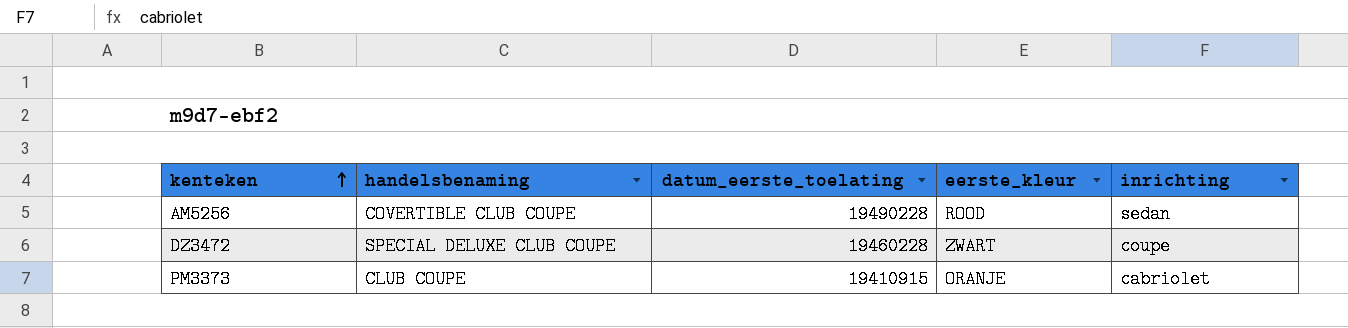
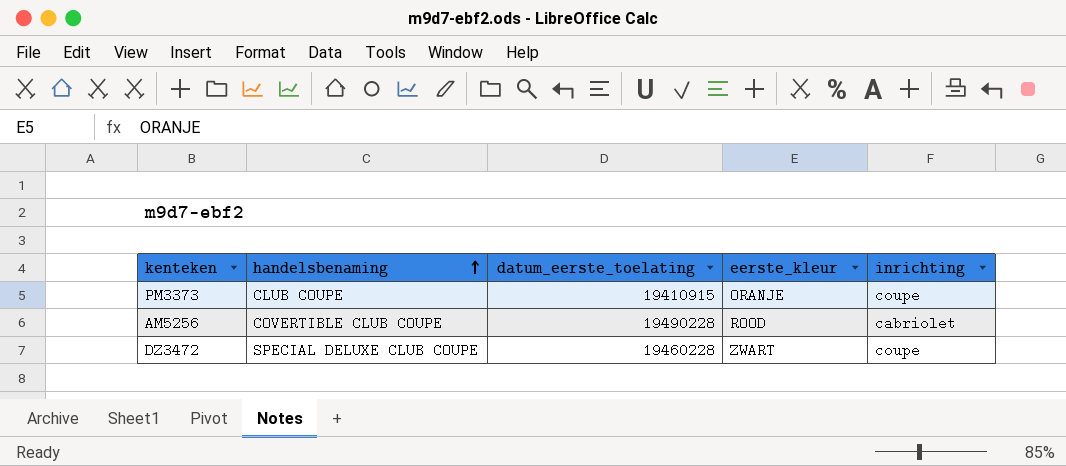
row order: kenteken ascending -> handelsbenaming ascending
PM3373 | inrichting: cabriolet -> coupe
AM5256 | inrichting: sedan -> cabriolet

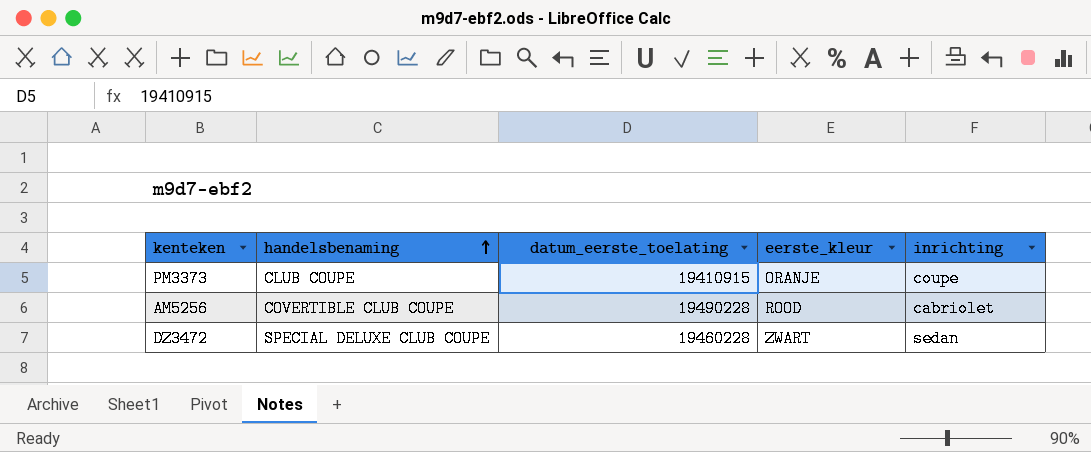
DZ3472 | inrichting: coupe -> sedan

